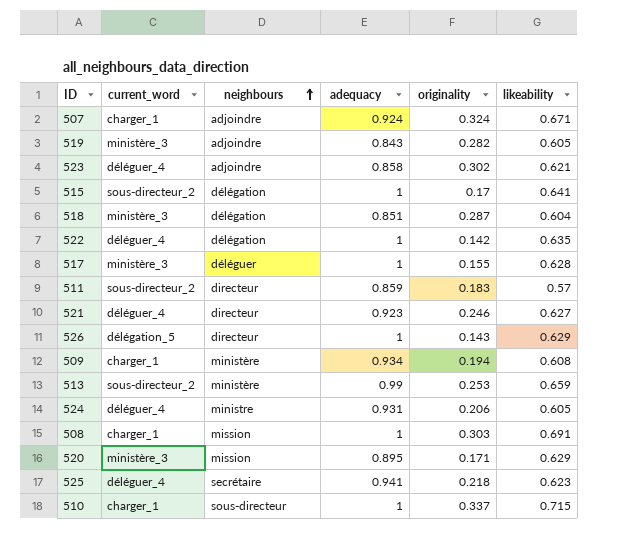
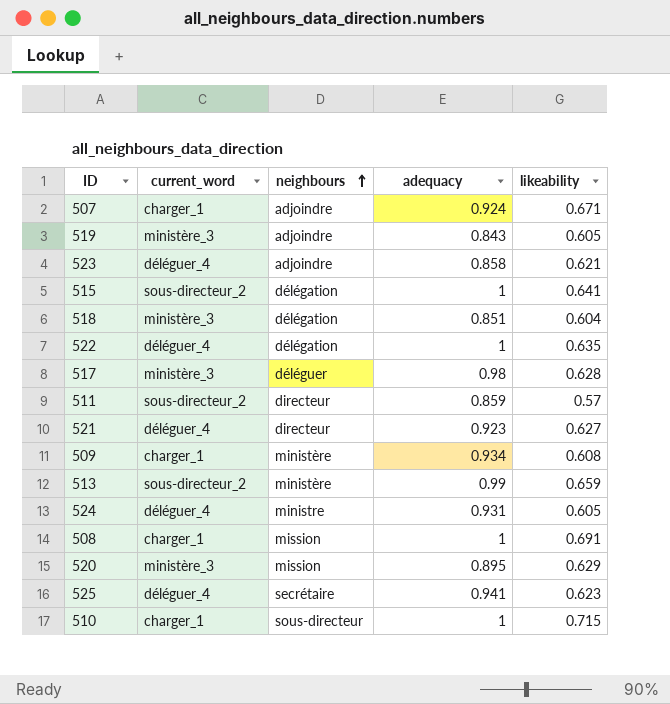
column originality | position: 5 -> none
row 526: délégation_5 | directeur | 1 | 0.143 | 0.629 -> none
517 | adequacy: 1 -> 0.98

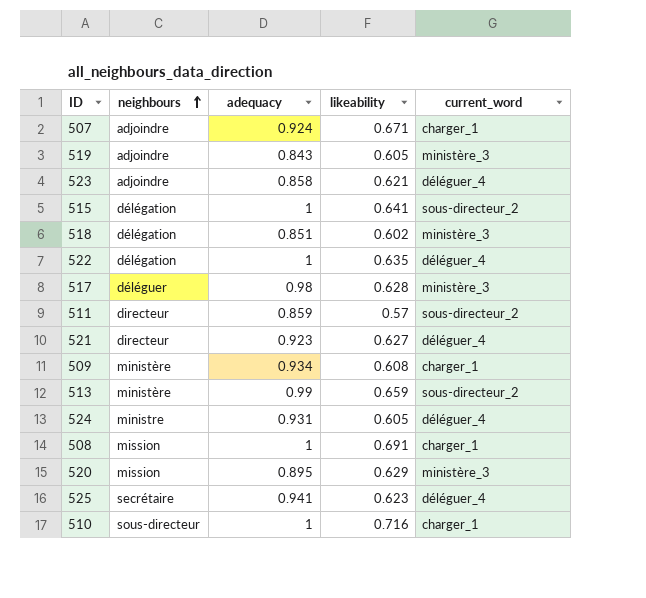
column current_word | position: 2 -> 5
518 | likeability: 0.604 -> 0.602
510 | likeability: 0.715 -> 0.716

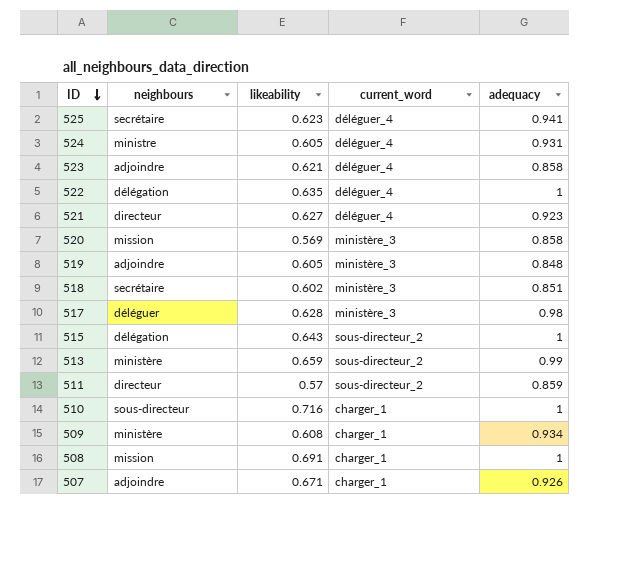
row order: neighbours ascending -> ID descending
column adequacy | position: 3 -> 5
520 | likeability: 0.629 -> 0.569
520 | adequacy: 0.895 -> 0.858
519 | adequacy: 0.843 -> 0.848
518 | neighbours: délégation -> secrétaire
515 | likeability: 0.641 -> 0.643
507 | adequacy: 0.924 -> 0.926

